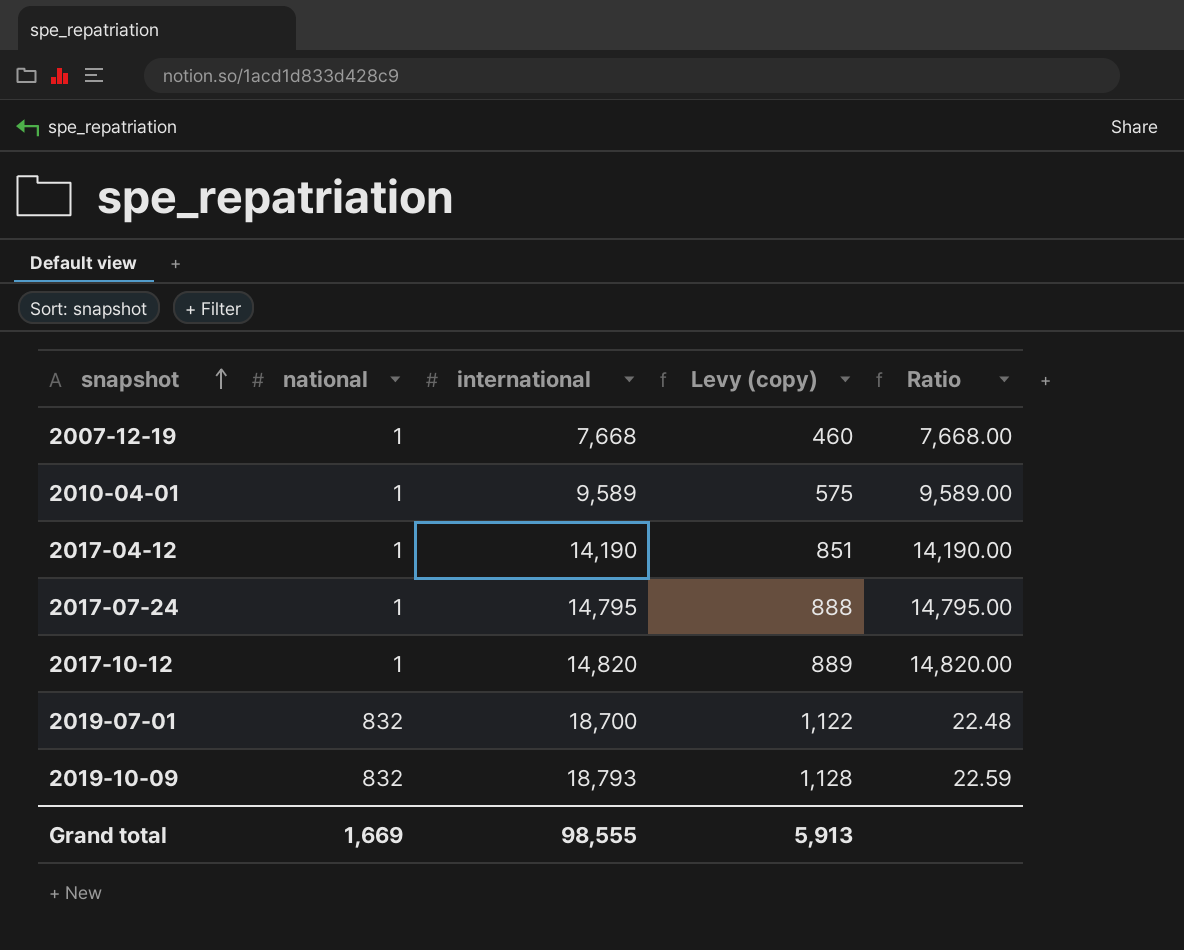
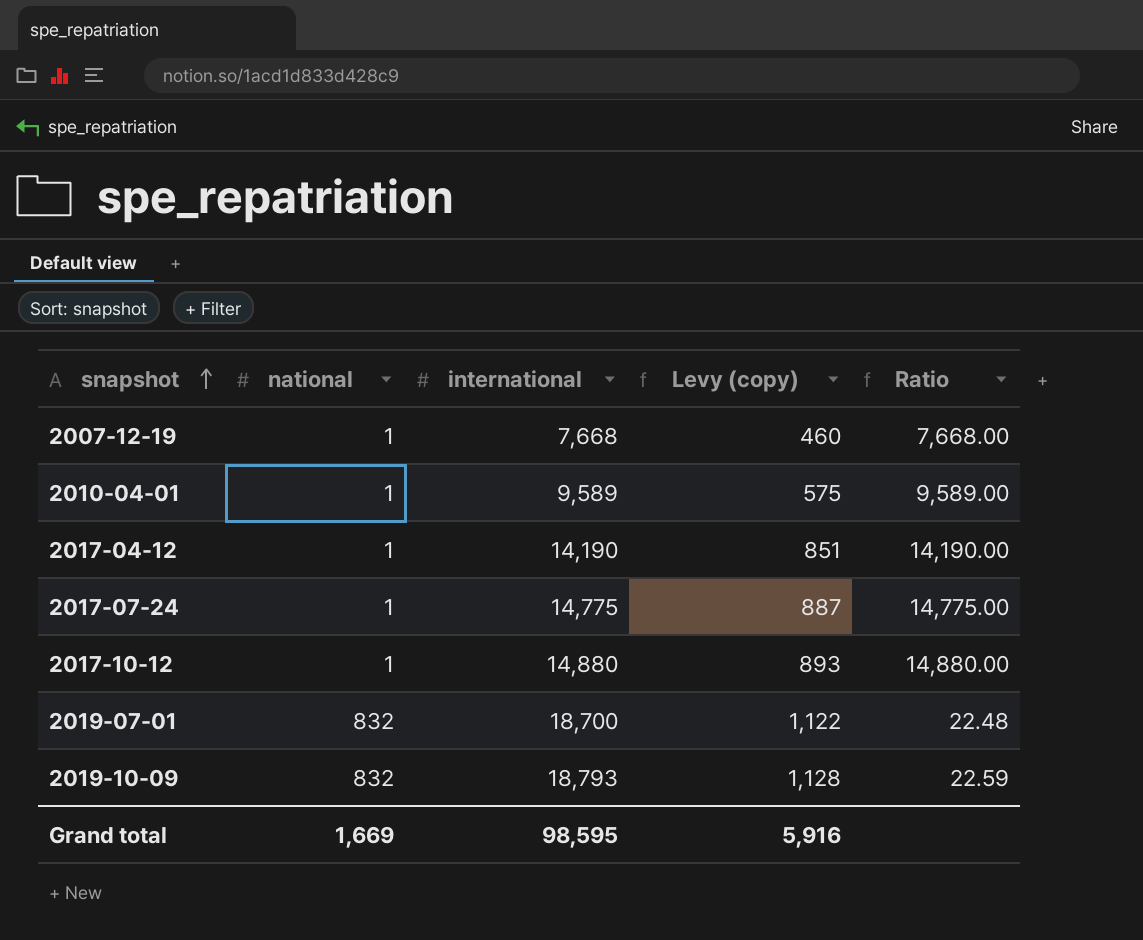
2017-07-24 | international: 14,795 -> 14,775
2017-07-24 | Levy (copy): 888 -> 887
2017-07-24 | Ratio: 14,795.00 -> 14,775.00
2017-10-12 | international: 14,820 -> 14,880
2017-10-12 | Levy (copy): 889 -> 893
2017-10-12 | Ratio: 14,820.00 -> 14,880.00
Grand total | international: 98,555 -> 98,595
Grand total | Levy (copy): 5,913 -> 5,916

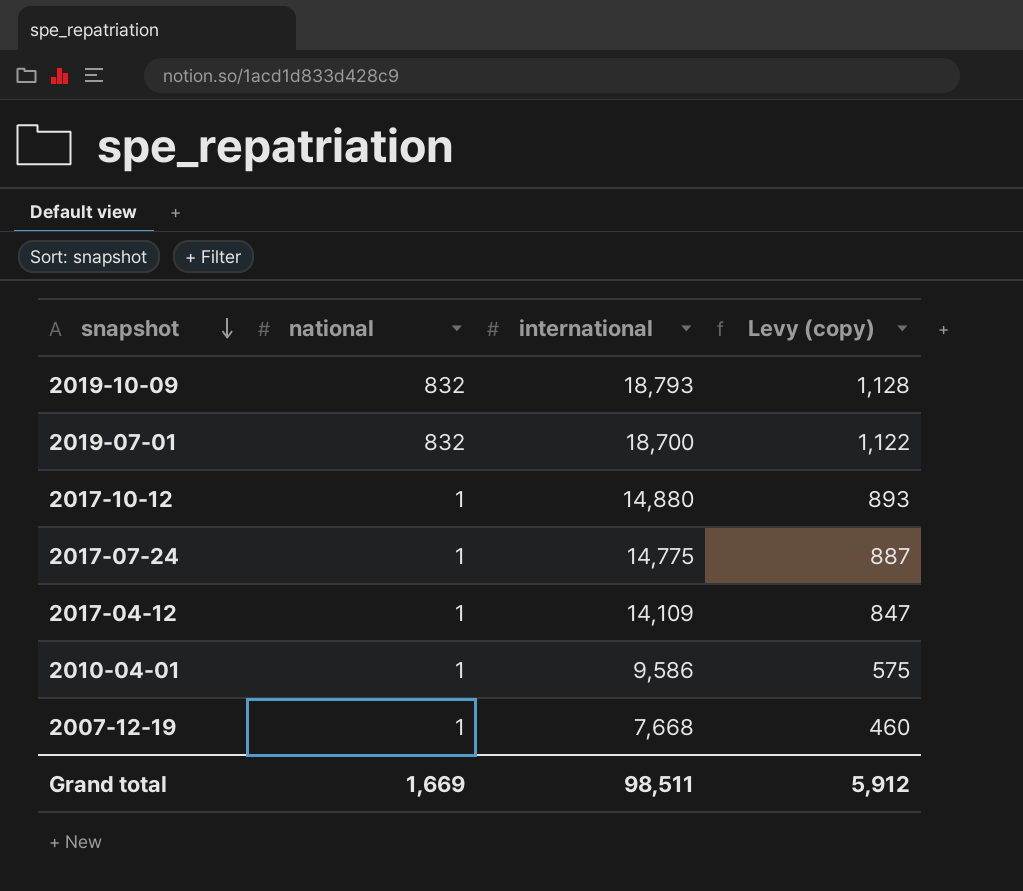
row order: snapshot ascending -> snapshot descending
column Ratio | formula: [international] / [national] -> none
2017-04-12 | international: 14,190 -> 14,109
2017-04-12 | Levy (copy): 851 -> 847
2010-04-01 | international: 9,589 -> 9,586
Grand total | international: 98,595 -> 98,511
Grand total | Levy (copy): 5,916 -> 5,912

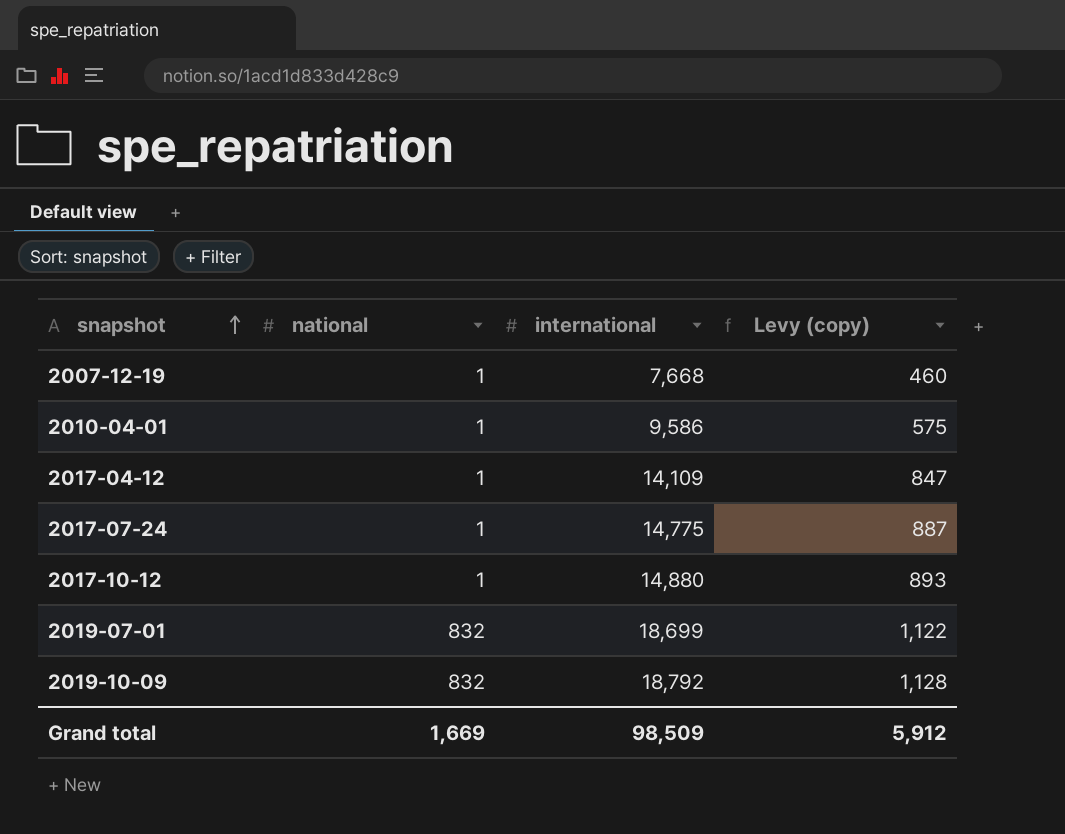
row order: snapshot descending -> snapshot ascending
2019-07-01 | international: 18,700 -> 18,699
2019-10-09 | international: 18,793 -> 18,792
Grand total | international: 98,511 -> 98,509

